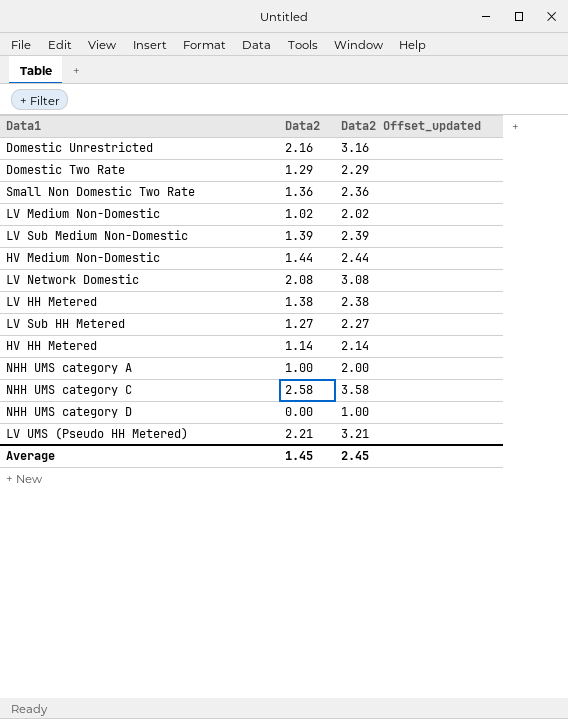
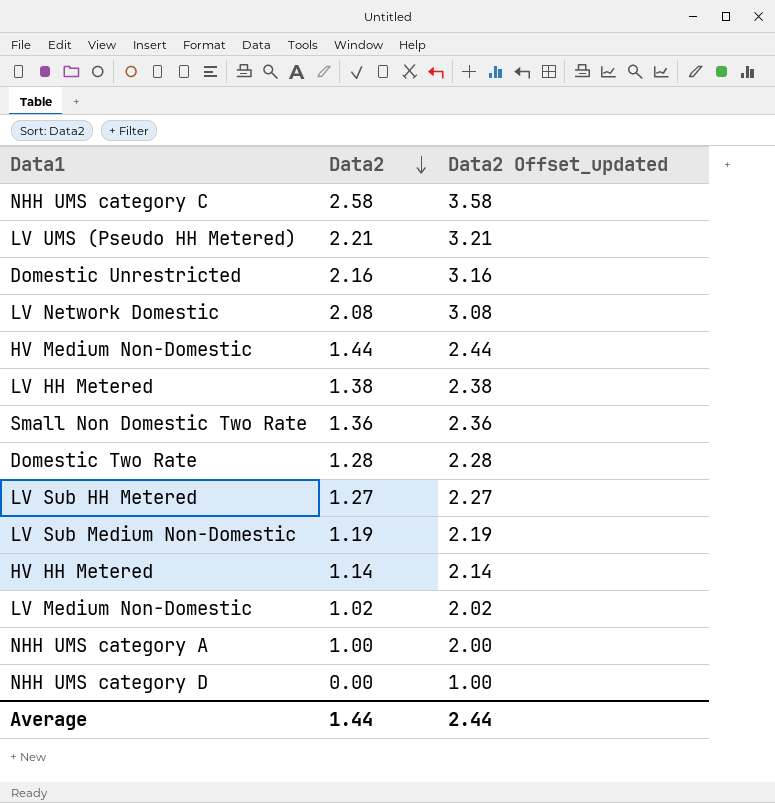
row order: none -> Data2 descending
Domestic Two Rate | Data2: 1.29 -> 1.28
Domestic Two Rate | Data2 Offset_updated: 2.29 -> 2.28
LV Sub Medium Non-Domestic | Data2: 1.39 -> 1.19
LV Sub Medium Non-Domestic | Data2 Offset_updated: 2.39 -> 2.19
Average | Data2: 1.45 -> 1.44
Average | Data2 Offset_updated: 2.45 -> 2.44

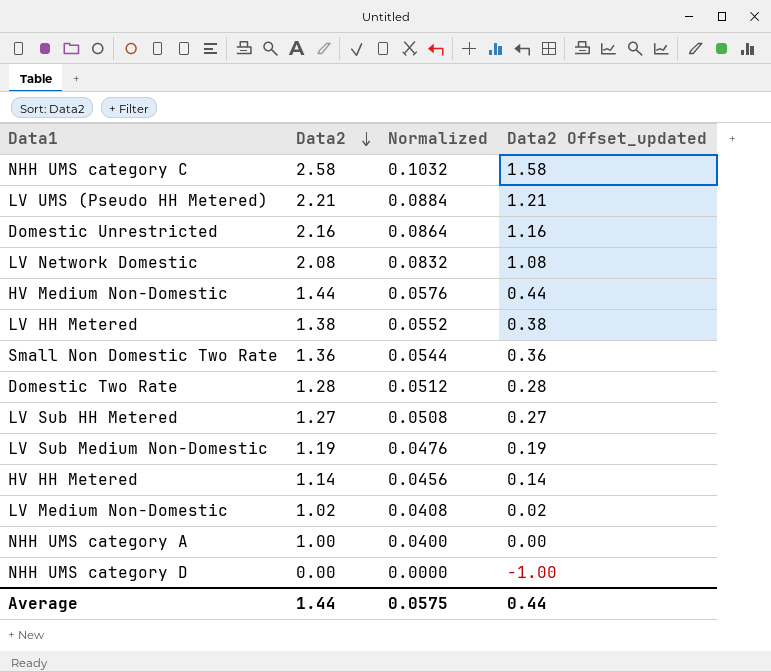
column Normalized | formula: none -> [Data2] * 0.04
column Data2 Offset_updated | formula: [Data2] + 1 -> [Data2] - 1
Average | Data2 Offset_updated: 2.44 -> 0.44

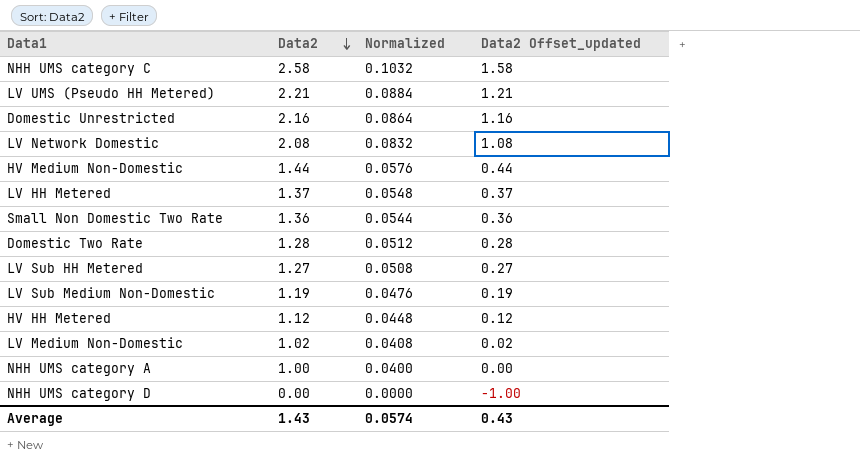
LV HH Metered | Data2: 1.38 -> 1.37
LV HH Metered | Normalized: 0.0552 -> 0.0548
LV HH Metered | Data2 Offset_updated: 0.38 -> 0.37
HV HH Metered | Data2: 1.14 -> 1.12
HV HH Metered | Normalized: 0.0456 -> 0.0448
HV HH Metered | Data2 Offset_updated: 0.14 -> 0.12
Average | Data2: 1.44 -> 1.43
Average | Normalized: 0.0575 -> 0.0574
Average | Data2 Offset_updated: 0.44 -> 0.43

